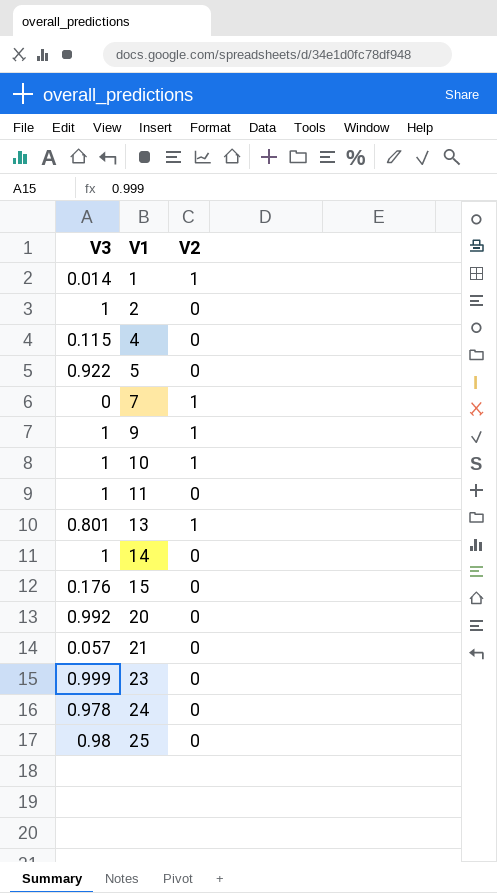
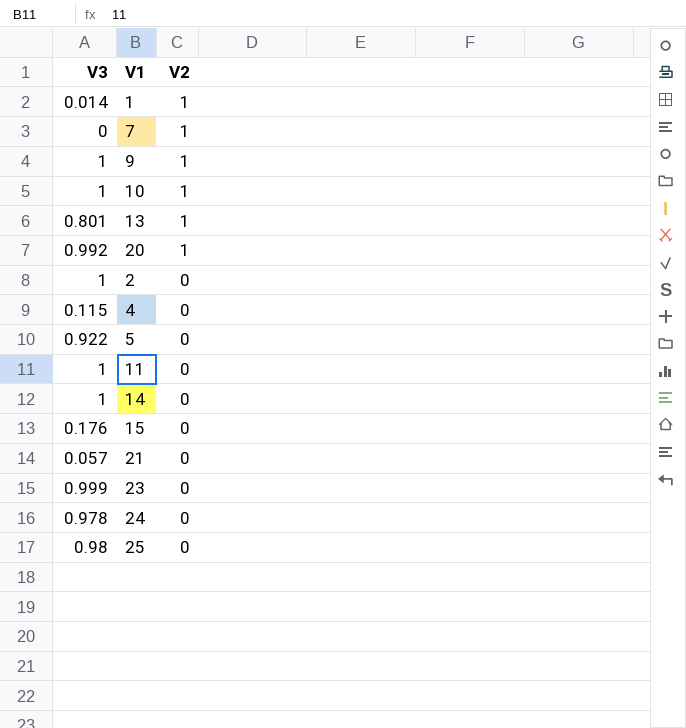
row order: V1 ascending -> V2 descending
20 | V2: 0 -> 1

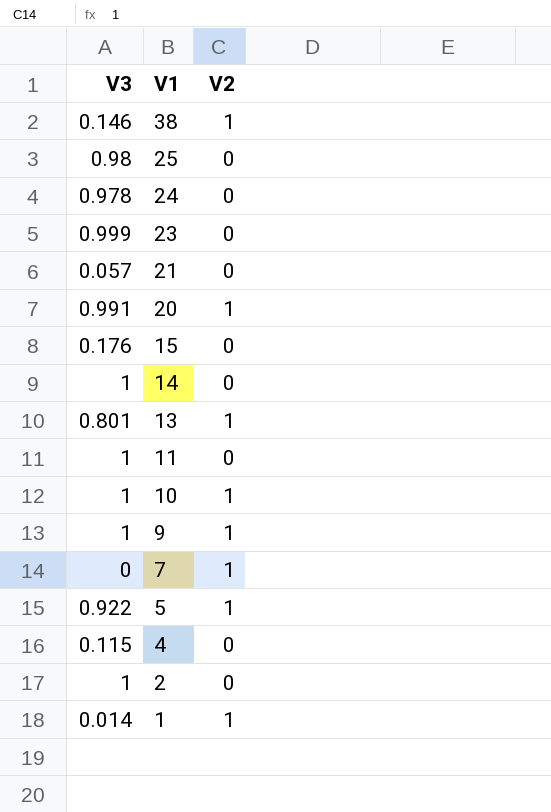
row order: V2 descending -> V1 descending
row 38: none -> 0.146 | 1
20 | V3: 0.992 -> 0.991
5 | V2: 0 -> 1

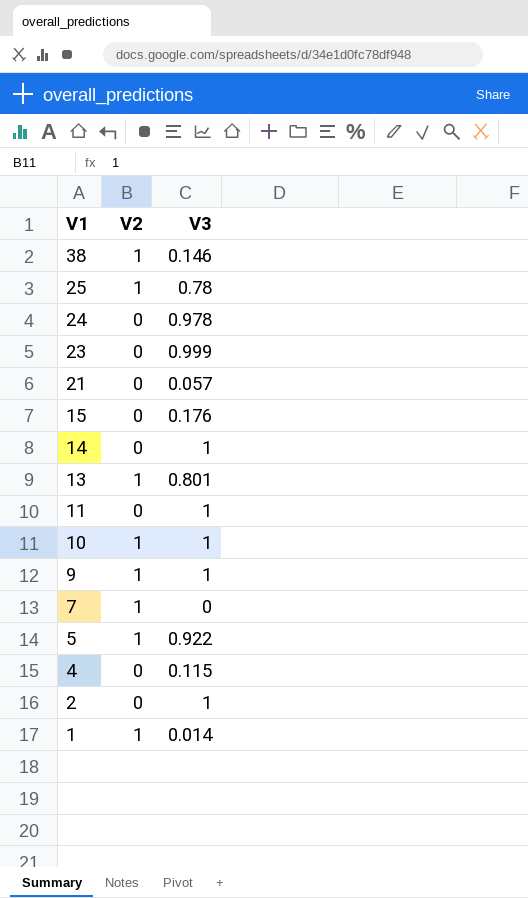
column V3 | position: 1 -> 3
row 20: 0.991 | 1 -> none
25 | V2: 0 -> 1
25 | V3: 0.98 -> 0.78

